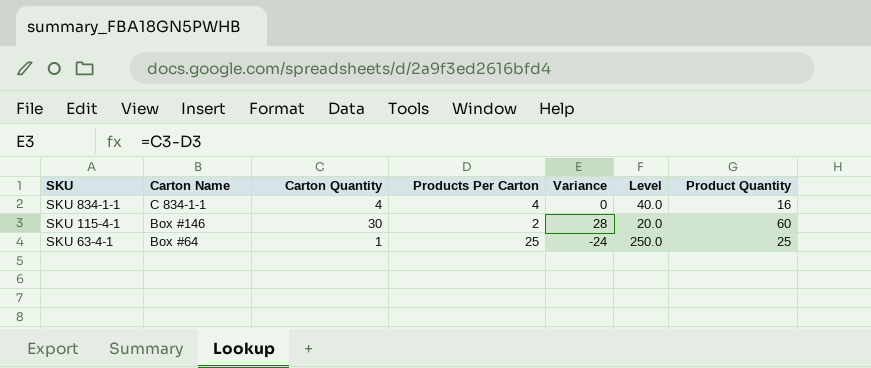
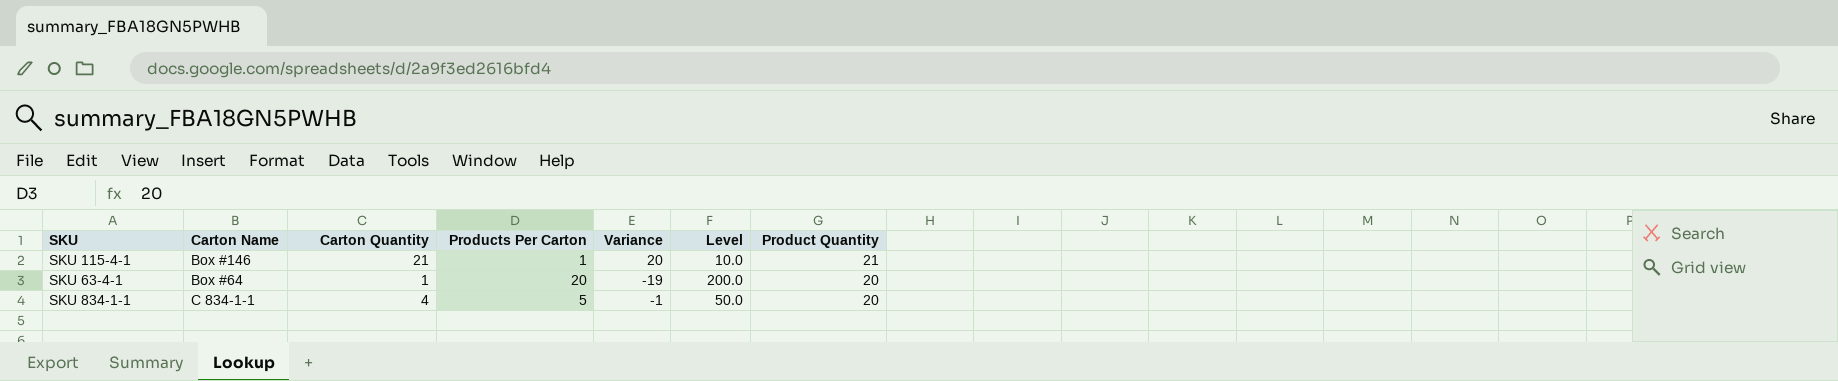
row order: SKU descending -> Product Quantity descending
SKU 115-4-1 | Carton Quantity: 30 -> 21
SKU 115-4-1 | Products Per Carton: 2 -> 1
SKU 115-4-1 | Variance: 28 -> 20
SKU 115-4-1 | Level: 20.0 -> 10.0
SKU 115-4-1 | Product Quantity: 60 -> 21
SKU 63-4-1 | Products Per Carton: 25 -> 20
SKU 63-4-1 | Variance: -24 -> -19
SKU 63-4-1 | Level: 250.0 -> 200.0
SKU 63-4-1 | Product Quantity: 25 -> 20
SKU 834-1-1 | Products Per Carton: 4 -> 5
SKU 834-1-1 | Variance: 0 -> -1
SKU 834-1-1 | Level: 40.0 -> 50.0
SKU 834-1-1 | Product Quantity: 16 -> 20

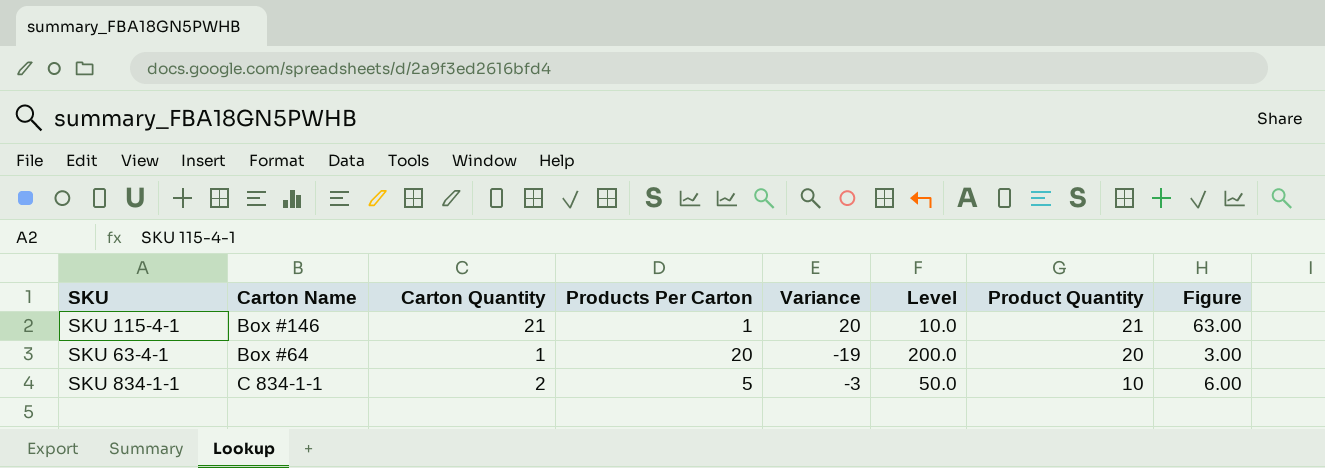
column Figure | formula: none -> [Carton Quantity] * 3
SKU 834-1-1 | Carton Quantity: 4 -> 2
SKU 834-1-1 | Variance: -1 -> -3
SKU 834-1-1 | Product Quantity: 20 -> 10

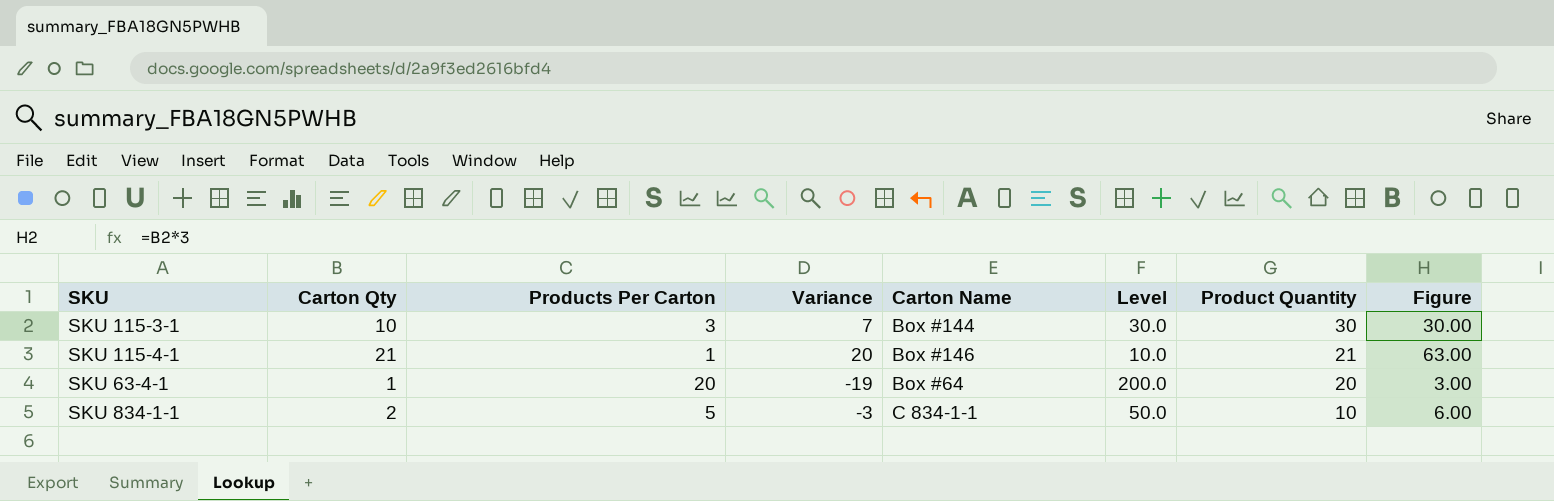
column name: Carton Quantity -> Carton Qty
column Carton Name | position: 2 -> 5
row SKU 115-3-1: none -> 10 | 3 | 7 | Box #144 | 30.0 | 30 | 30.00

